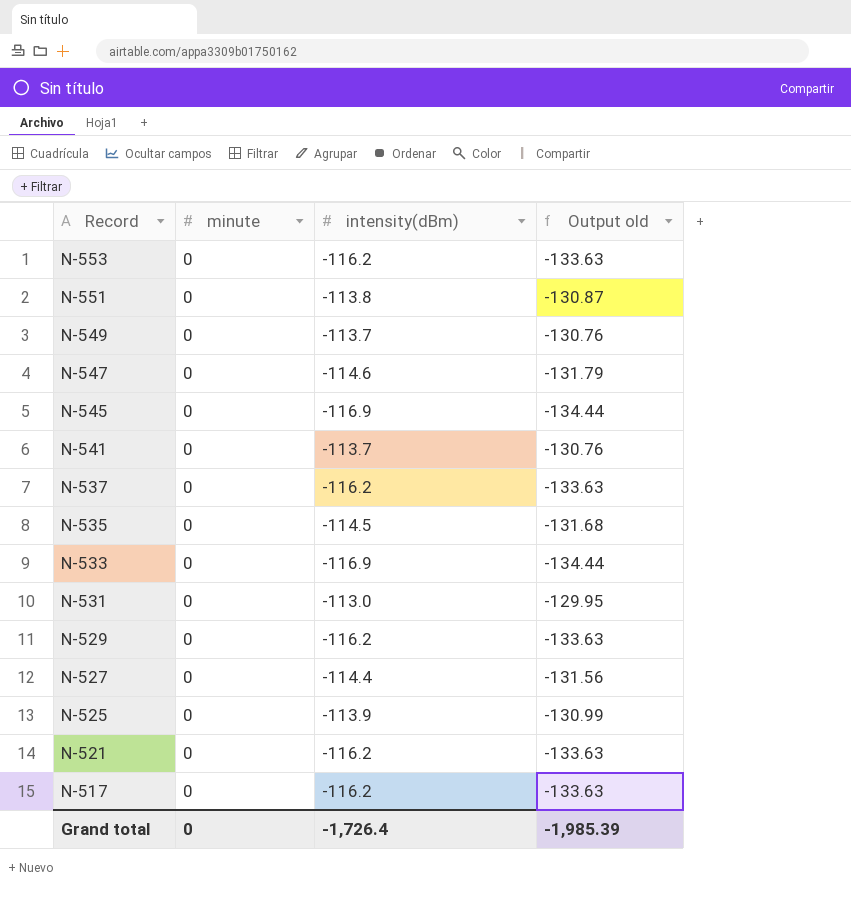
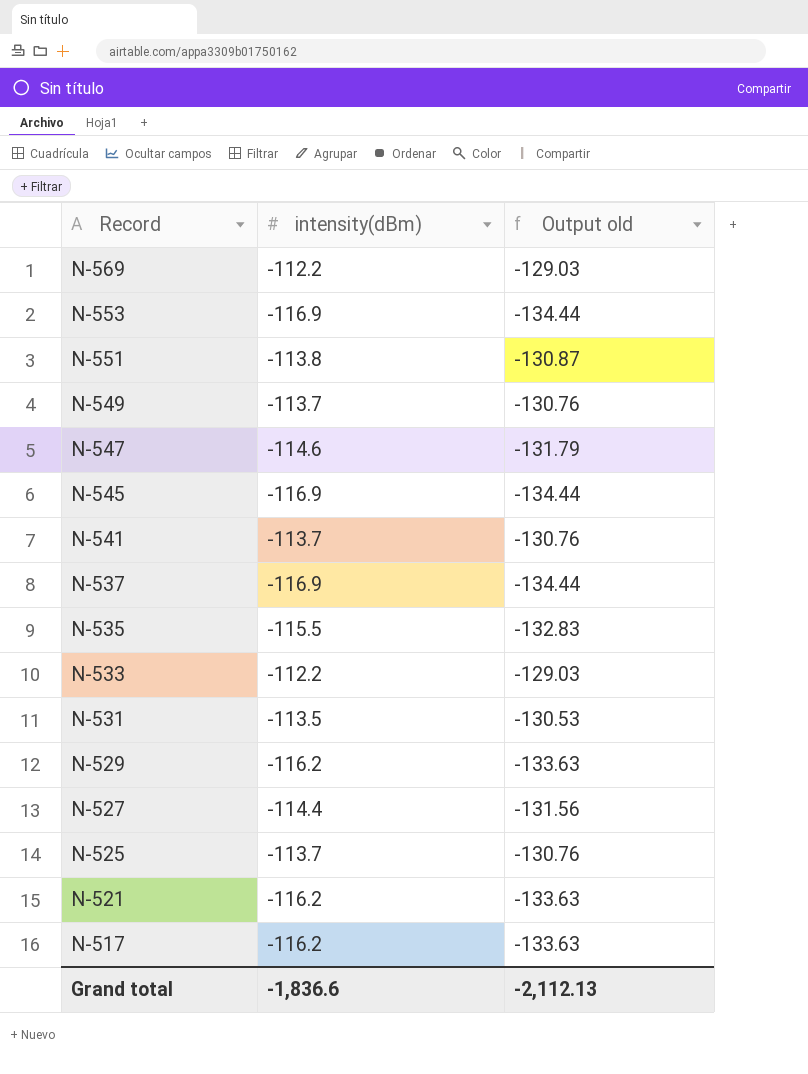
column minute | position: 2 -> none
row N-569: none -> -112.2 | -129.03
N-553 | intensity(dBm): -116.2 -> -116.9
N-553 | Output old: -133.63 -> -134.44
N-537 | intensity(dBm): -116.2 -> -116.9
N-537 | Output old: -133.63 -> -134.44
N-535 | intensity(dBm): -114.5 -> -115.5
N-535 | Output old: -131.68 -> -132.83
N-533 | intensity(dBm): -116.9 -> -112.2
N-533 | Output old: -134.44 -> -129.03
N-531 | intensity(dBm): -113.0 -> -113.5
N-531 | Output old: -129.95 -> -130.53
N-525 | intensity(dBm): -113.9 -> -113.7
N-525 | Output old: -130.99 -> -130.76
Grand total | intensity(dBm): -1,726.4 -> -1,836.6
Grand total | Output old: -1,985.39 -> -2,112.13

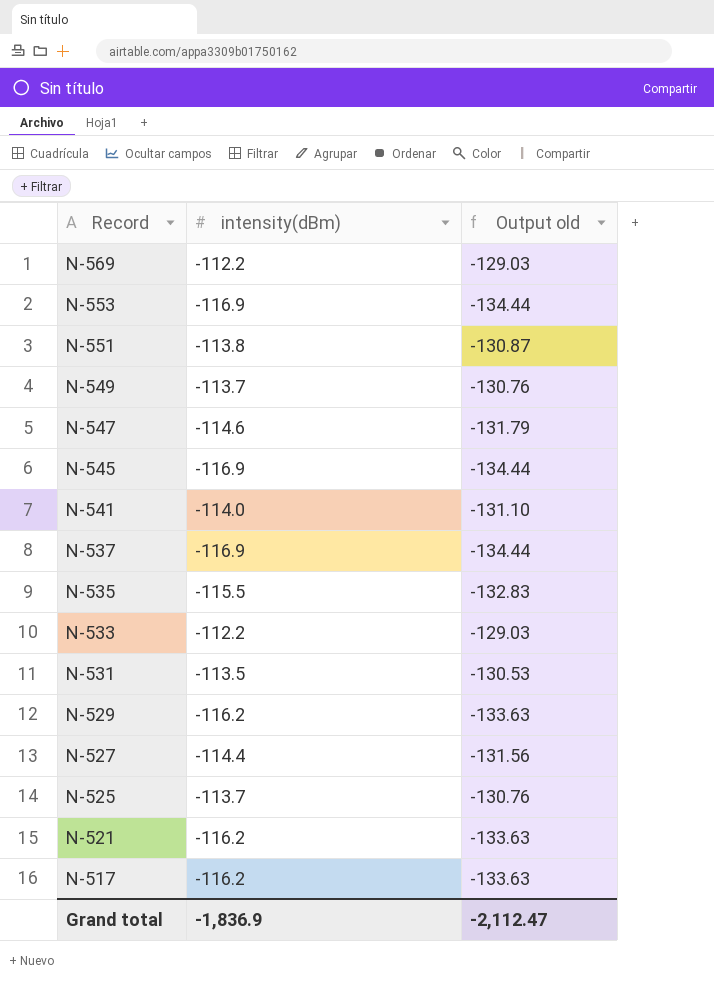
N-541 | intensity(dBm): -113.7 -> -114.0
N-541 | Output old: -130.76 -> -131.10
Grand total | intensity(dBm): -1,836.6 -> -1,836.9
Grand total | Output old: -2,112.13 -> -2,112.47

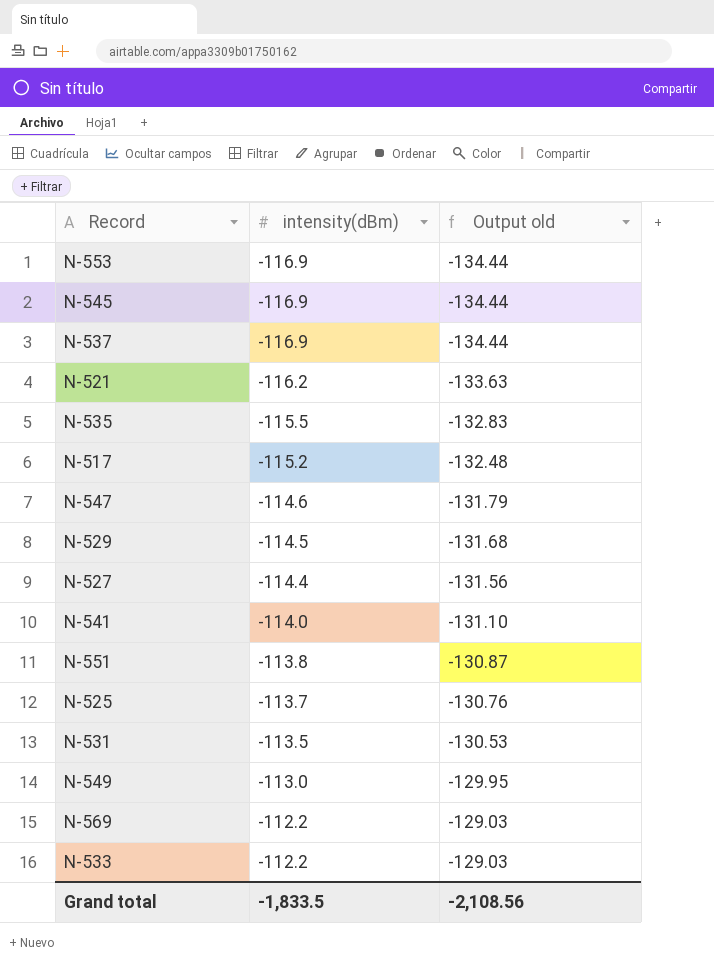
row order: Record descending -> intensity(dBm) ascending
N-517 | intensity(dBm): -116.2 -> -115.2
N-517 | Output old: -133.63 -> -132.48
N-529 | intensity(dBm): -116.2 -> -114.5
N-529 | Output old: -133.63 -> -131.68
N-549 | intensity(dBm): -113.7 -> -113.0
N-549 | Output old: -130.76 -> -129.95
Grand total | intensity(dBm): -1,836.9 -> -1,833.5
Grand total | Output old: -2,112.47 -> -2,108.56

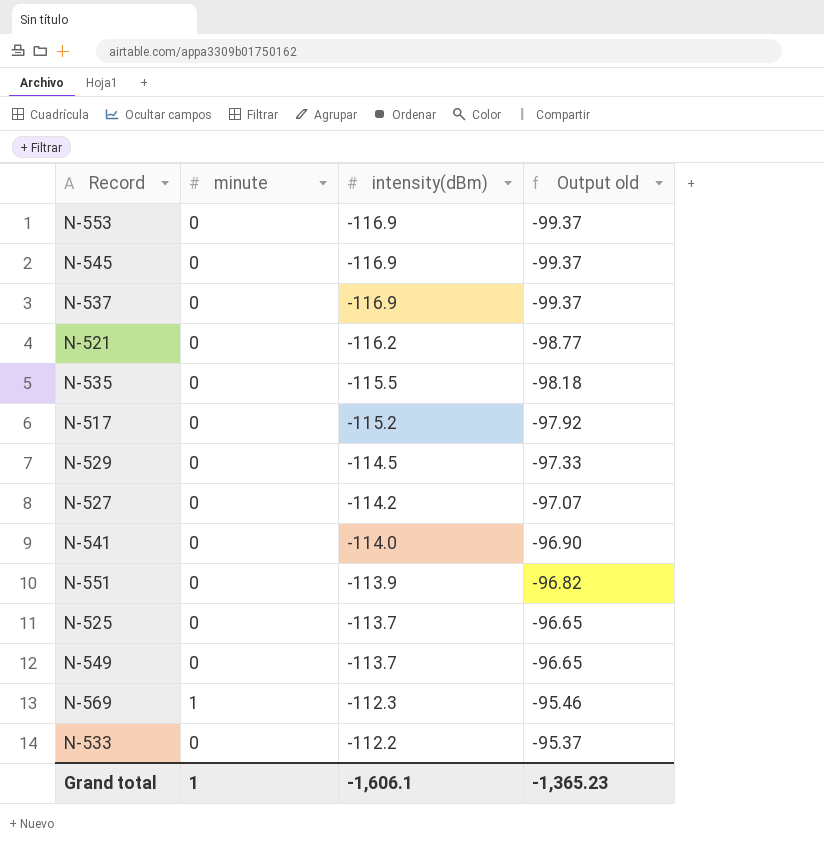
column minute | position: none -> 2
column Output old | formula: [intensity(dBm)] * 1.15 -> [intensity(dBm)] * 0.85
row N-547: -114.6 | -131.79 -> none
row N-531: -113.5 | -130.53 -> none
N-527 | intensity(dBm): -114.4 -> -114.2
N-551 | intensity(dBm): -113.8 -> -113.9
N-549 | intensity(dBm): -113.0 -> -113.7
N-569 | intensity(dBm): -112.2 -> -112.3
Grand total | intensity(dBm): -1,833.5 -> -1,606.1
Grand total | Output old: -2,108.56 -> -1,365.23

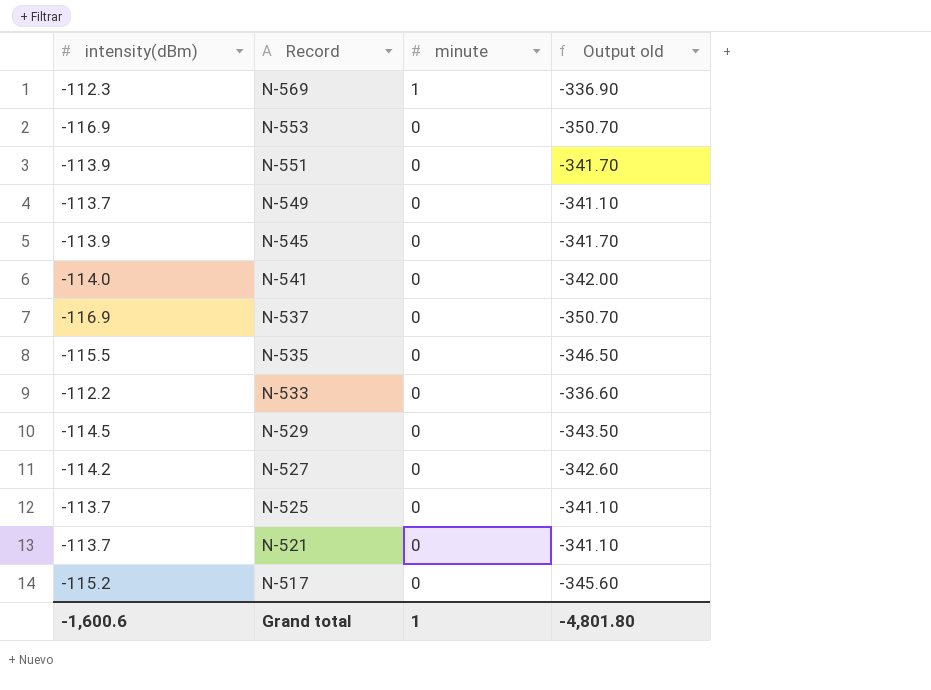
row order: intensity(dBm) ascending -> Record descending
column intensity(dBm) | position: 3 -> 1
column Output old | formula: [intensity(dBm)] * 0.85 -> [intensity(dBm)] * 3
N-545 | intensity(dBm): -116.9 -> -113.9
N-521 | intensity(dBm): -116.2 -> -113.7
Grand total | intensity(dBm): -1,606.1 -> -1,600.6
Grand total | Output old: -1,365.23 -> -4,801.80

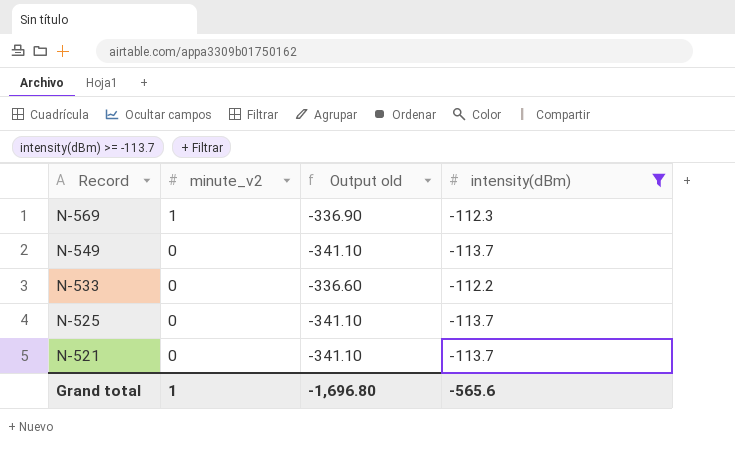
filter: none -> intensity(dBm) >= -113.7
column name: minute -> minute_v2
column intensity(dBm) | position: 1 -> 4
Grand total | Output old: -4,801.80 -> -1,696.80
Grand total | intensity(dBm): -1,600.6 -> -565.6

